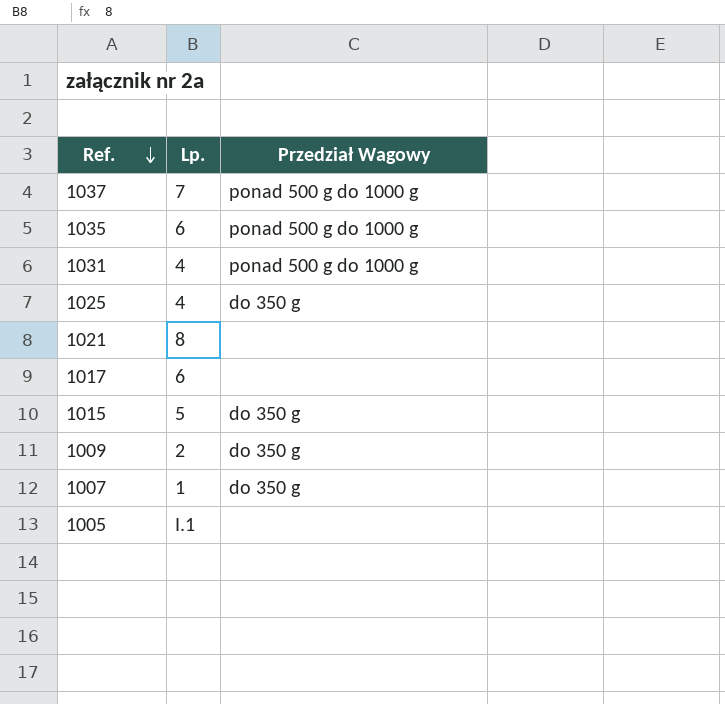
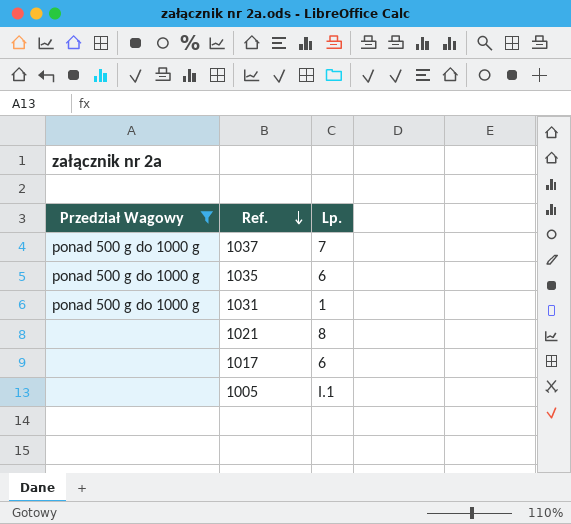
filter: none -> Przedział Wagowy != do 350 g
column Przedział Wagowy | position: 3 -> 1
1031 | Lp.: 4 -> 1

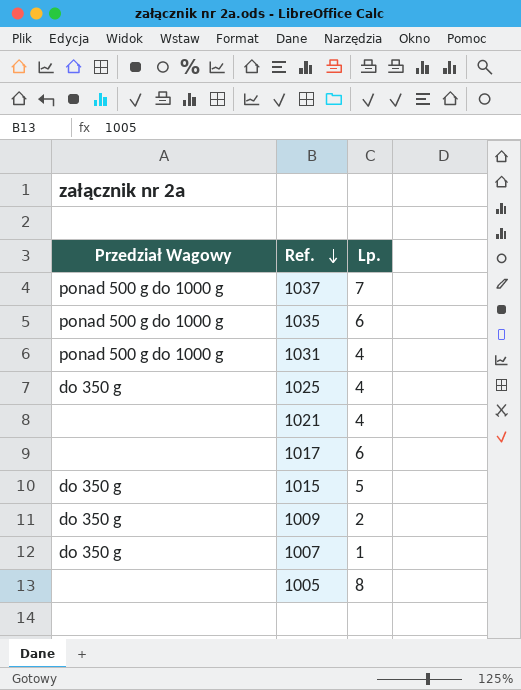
filter: Przedział Wagowy != do 350 g -> none
1031 | Lp.: 1 -> 4
1021 | Lp.: 8 -> 4
1005 | Lp.: I.1 -> 8

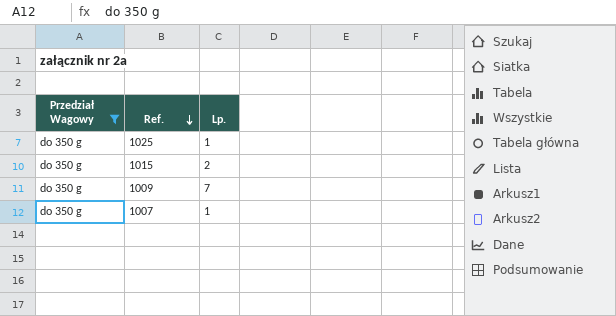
filter: none -> Przedział Wagowy = do 350 g
1025 | Lp.: 4 -> 1
1015 | Lp.: 5 -> 2
1009 | Lp.: 2 -> 7

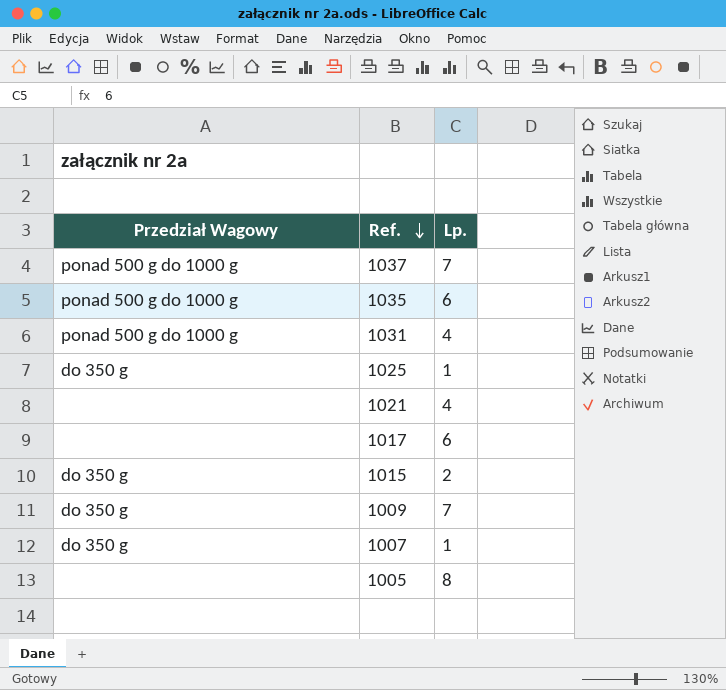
filter: Przedział Wagowy = do 350 g -> none

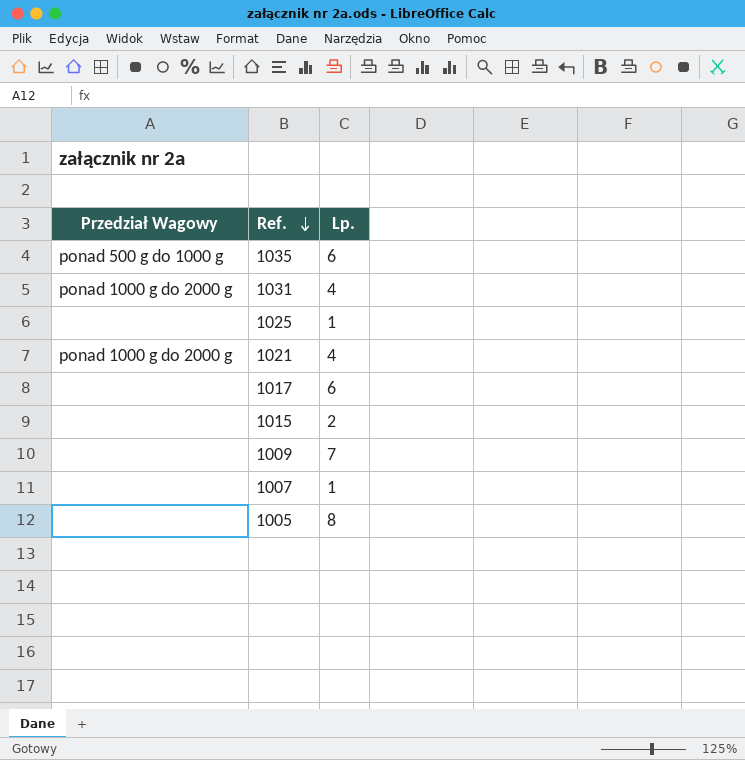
row 1037: ponad 500 g do 1000 g | 7 -> none
1031 | Przedział Wagowy: ponad 500 g do 1000 g -> ponad 1000 g do 2000 g
1025 | Przedział Wagowy: do 350 g -> none
1021 | Przedział Wagowy: none -> ponad 1000 g do 2000 g
1015 | Przedział Wagowy: do 350 g -> none
1009 | Przedział Wagowy: do 350 g -> none
1007 | Przedział Wagowy: do 350 g -> none

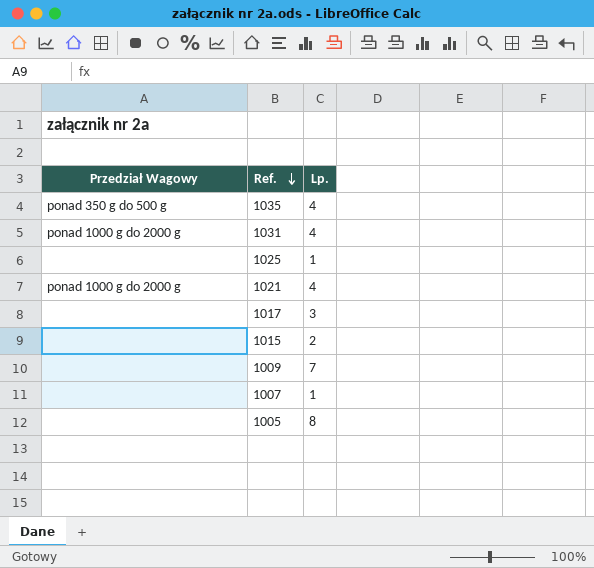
1035 | Przedział Wagowy: ponad 500 g do 1000 g -> ponad 350 g do 500 g
1035 | Lp.: 6 -> 4
1017 | Lp.: 6 -> 3

